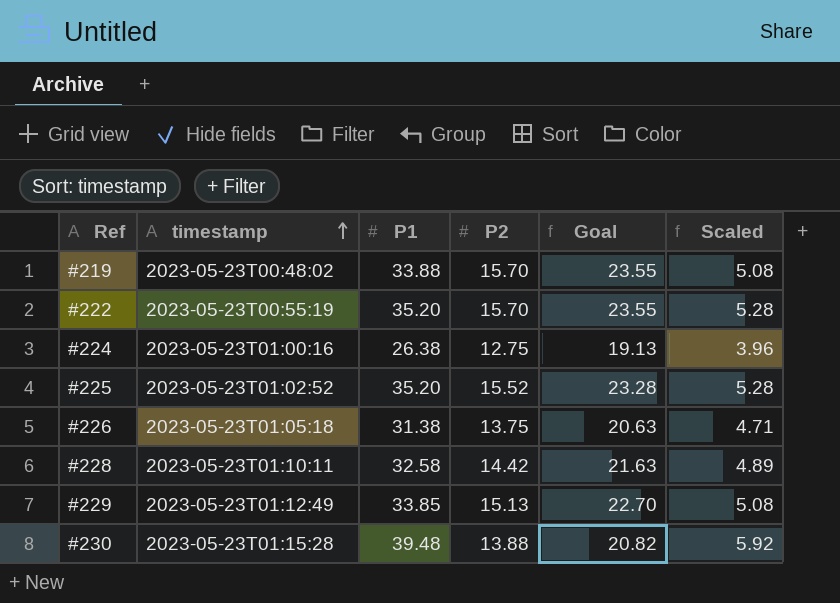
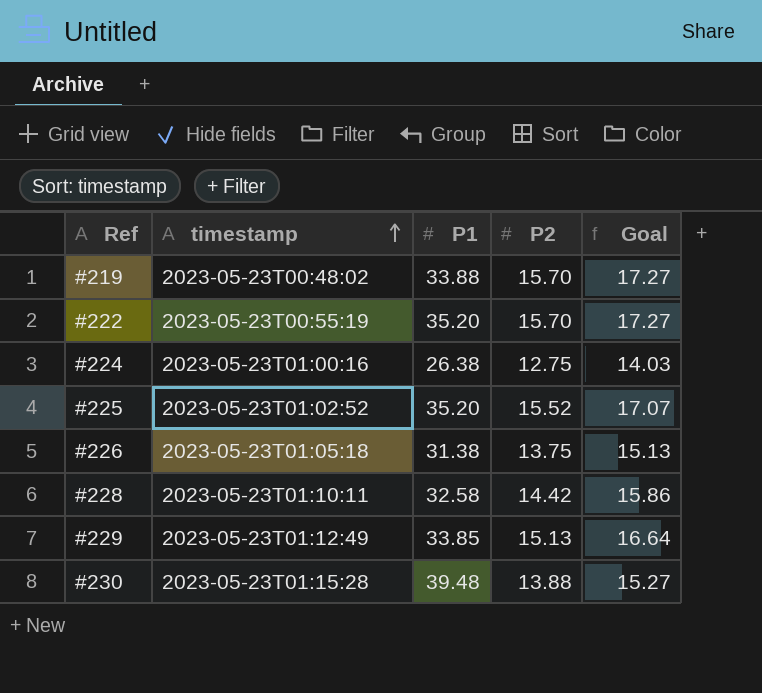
column Scaled | formula: [P1] * 0.15 -> none
column Goal | formula: [P2] * 1.5 -> [P2] * 1.1

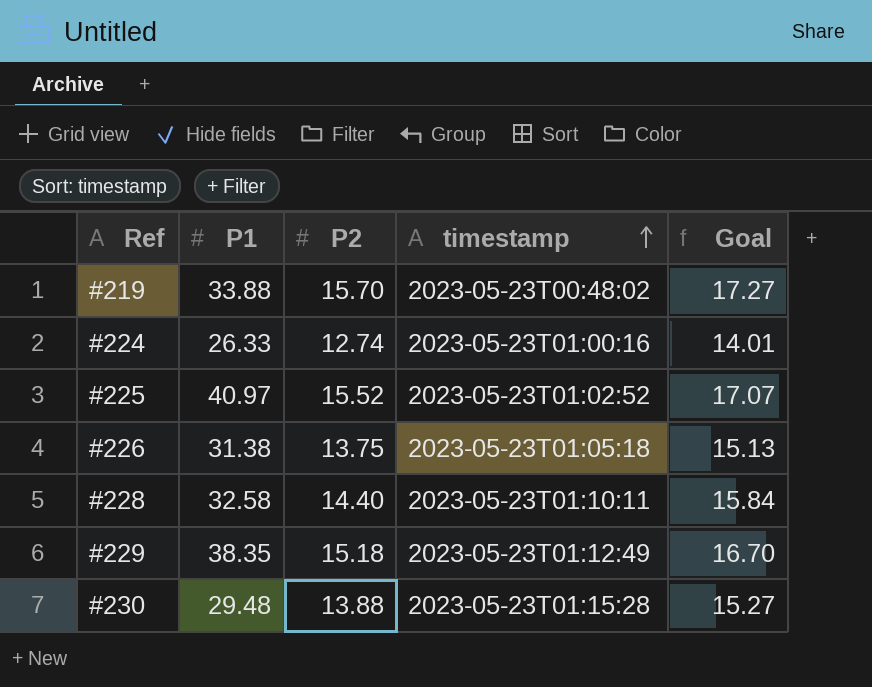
column timestamp | position: 2 -> 4
row #222: 2023-05-23T00:55:19 | 35.20 | 15.70 | 17.27 -> none
#224 | P1: 26.38 -> 26.33
#224 | P2: 12.75 -> 12.74
#224 | Goal: 14.03 -> 14.01
#225 | P1: 35.20 -> 40.97
#228 | P2: 14.42 -> 14.40
#228 | Goal: 15.86 -> 15.84
#229 | P1: 33.85 -> 38.35
#229 | P2: 15.13 -> 15.18
#229 | Goal: 16.64 -> 16.70
#230 | P1: 39.48 -> 29.48

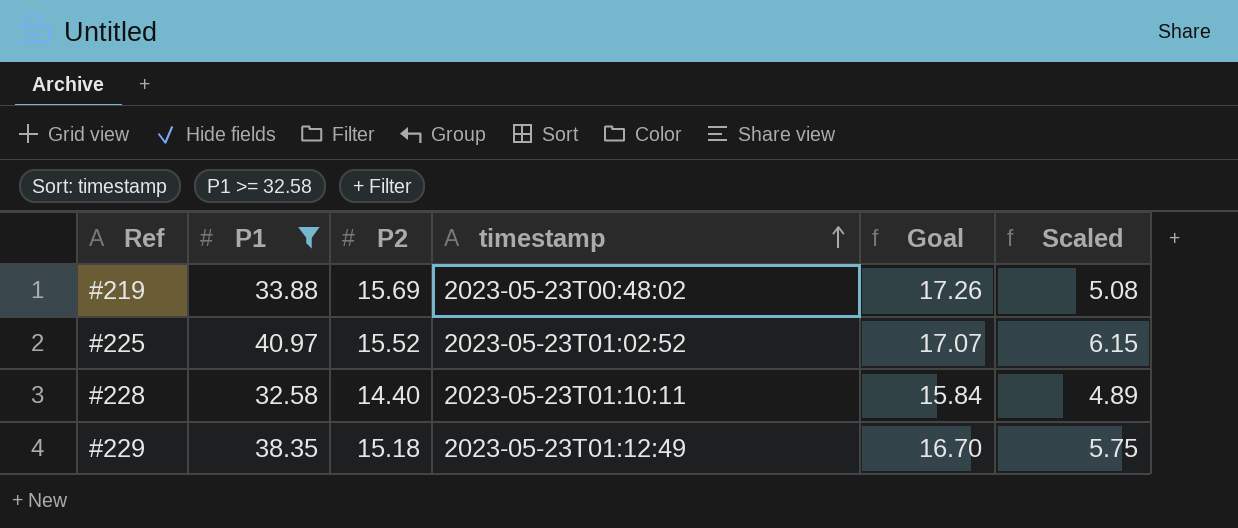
filter: none -> P1 >= 32.58
column Scaled | formula: none -> [P1] * 0.15
#219 | P2: 15.70 -> 15.69
#219 | Goal: 17.27 -> 17.26

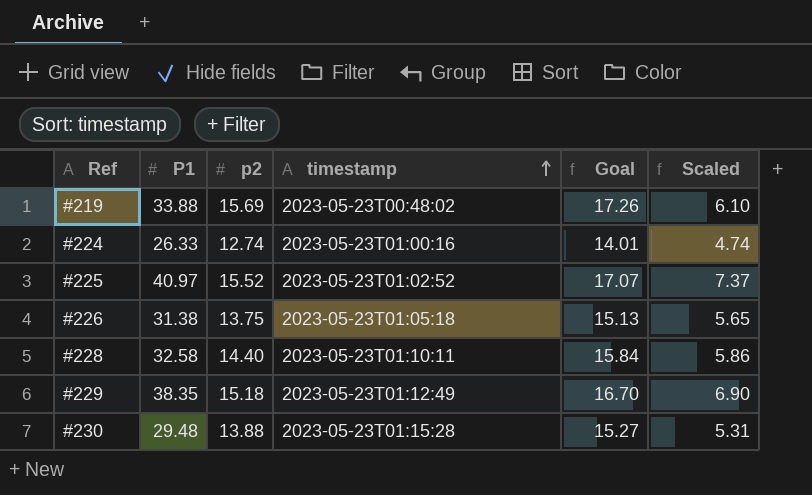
filter: P1 >= 32.58 -> none
column name: P2 -> p2
column Scaled | formula: [P1] * 0.15 -> [P1] * 0.18

